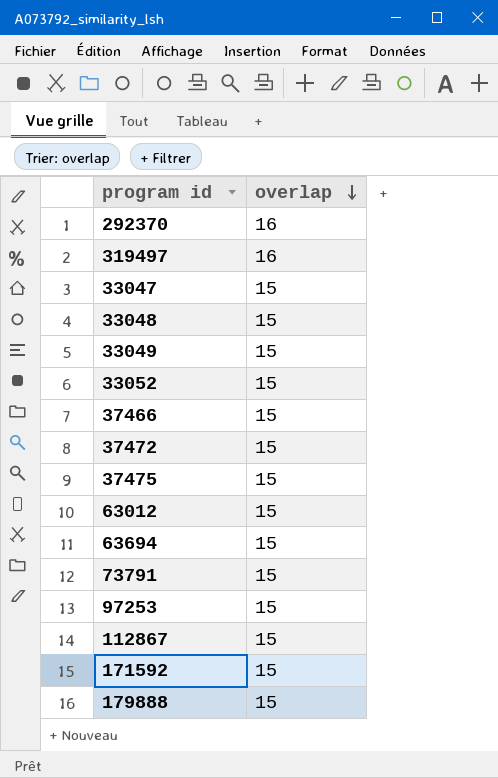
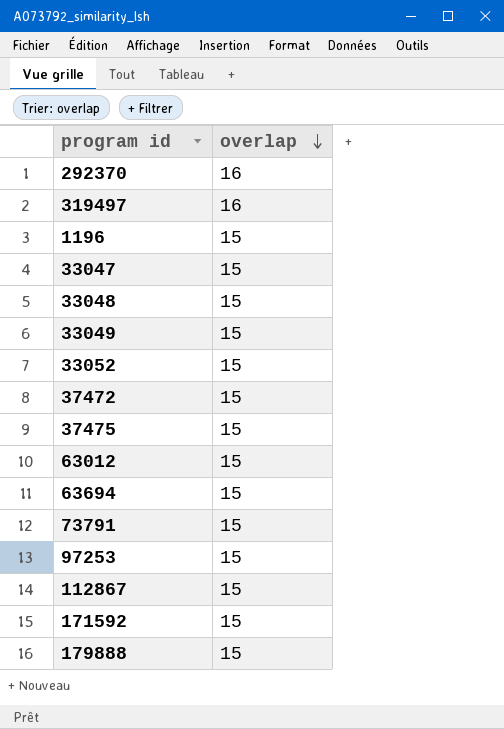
row 37466: 15 -> none
row 1196: none -> 15

